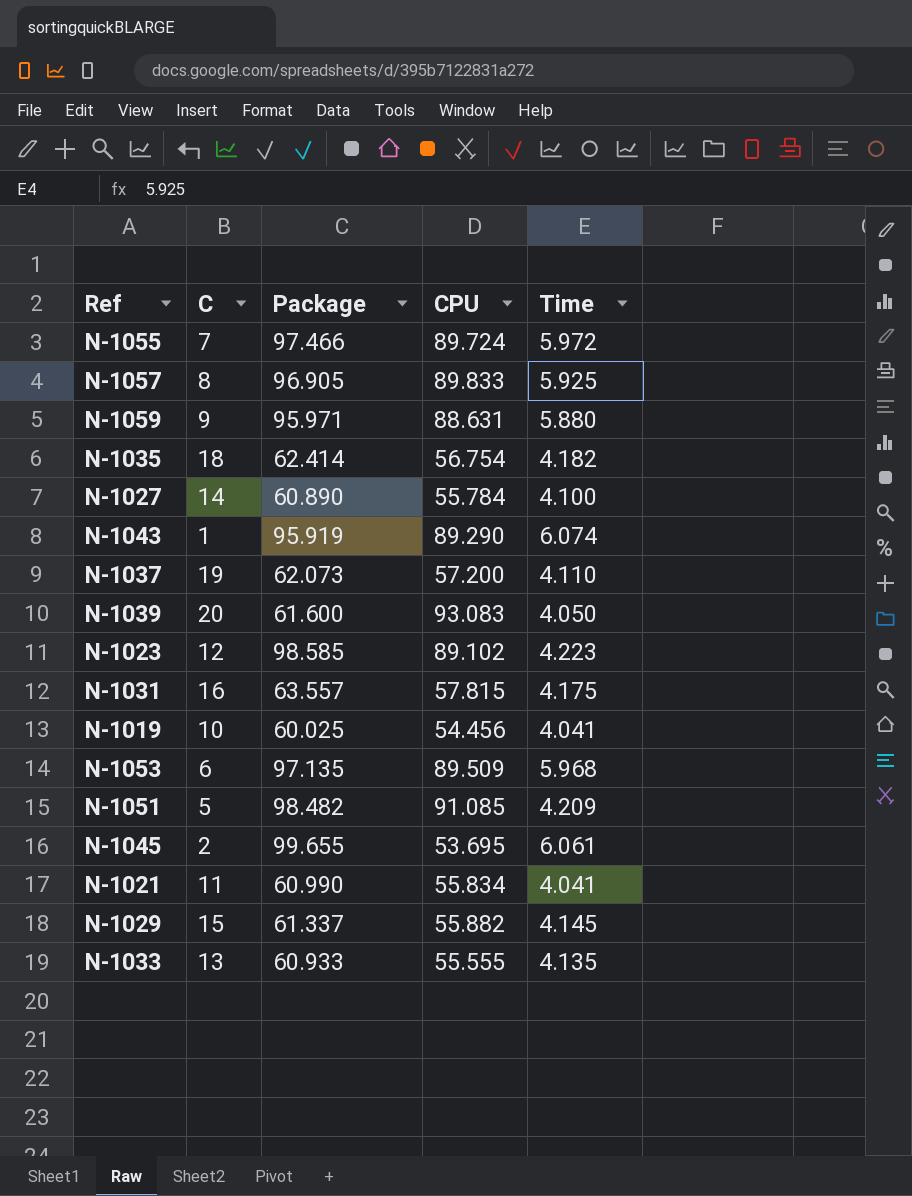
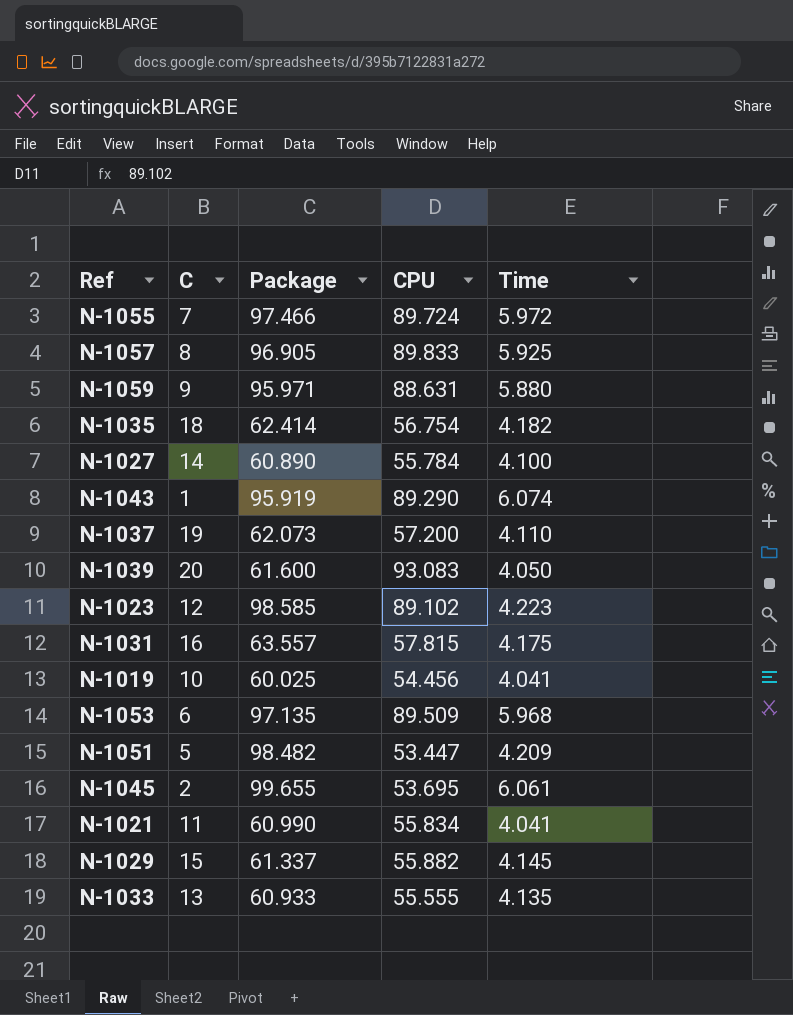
N-1051 | CPU: 91.085 -> 53.447

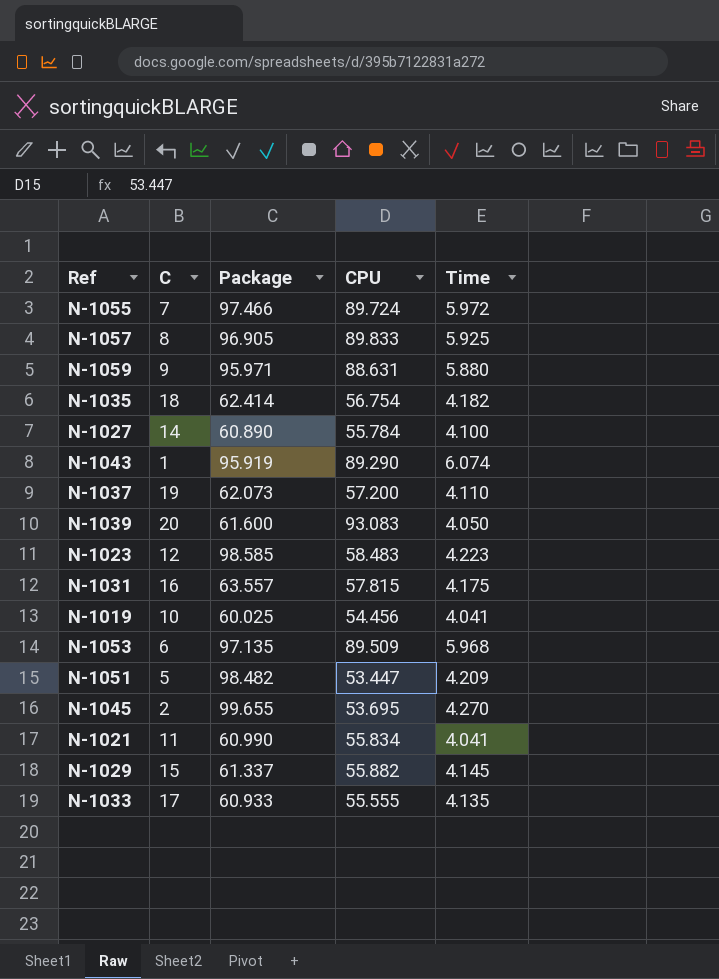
N-1023 | CPU: 89.102 -> 58.483
N-1045 | Time: 6.061 -> 4.270
N-1033 | C: 13 -> 17

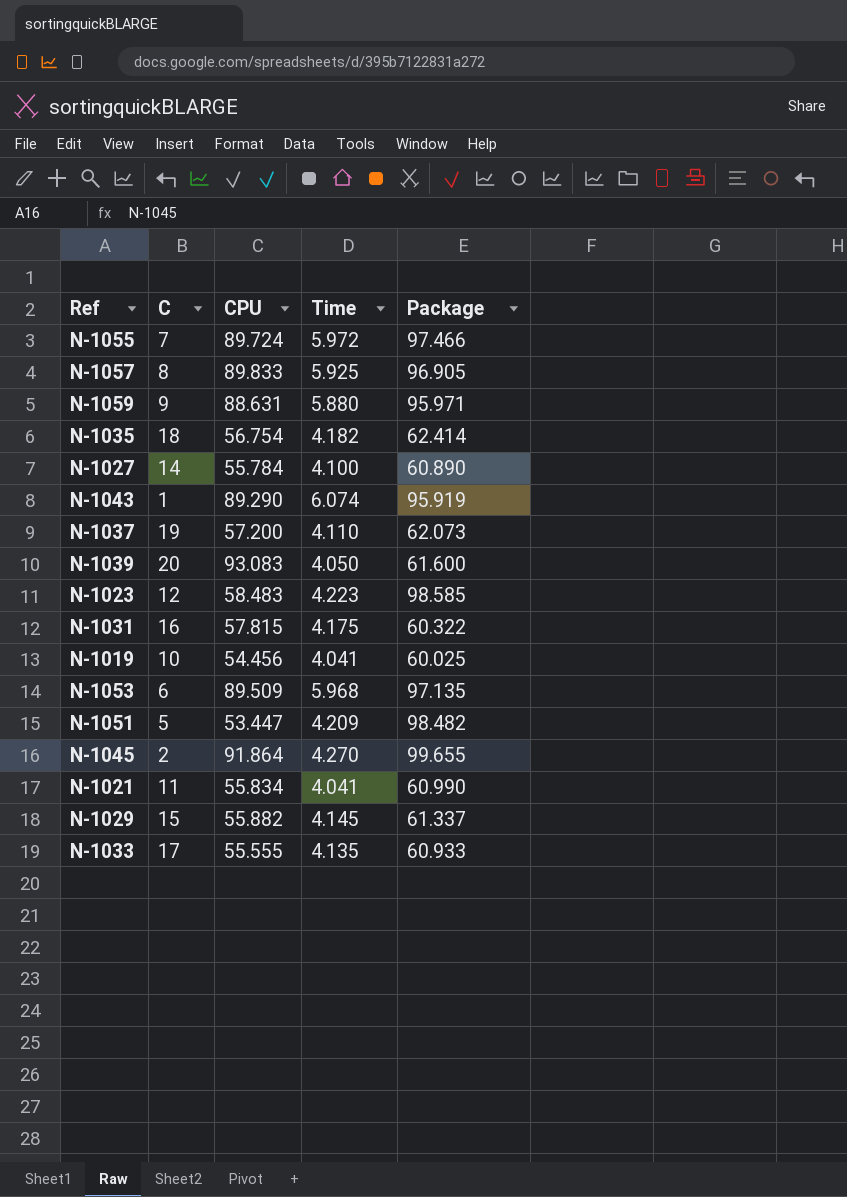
column Package | position: 3 -> 5
N-1031 | Package: 63.557 -> 60.322
N-1045 | CPU: 53.695 -> 91.864

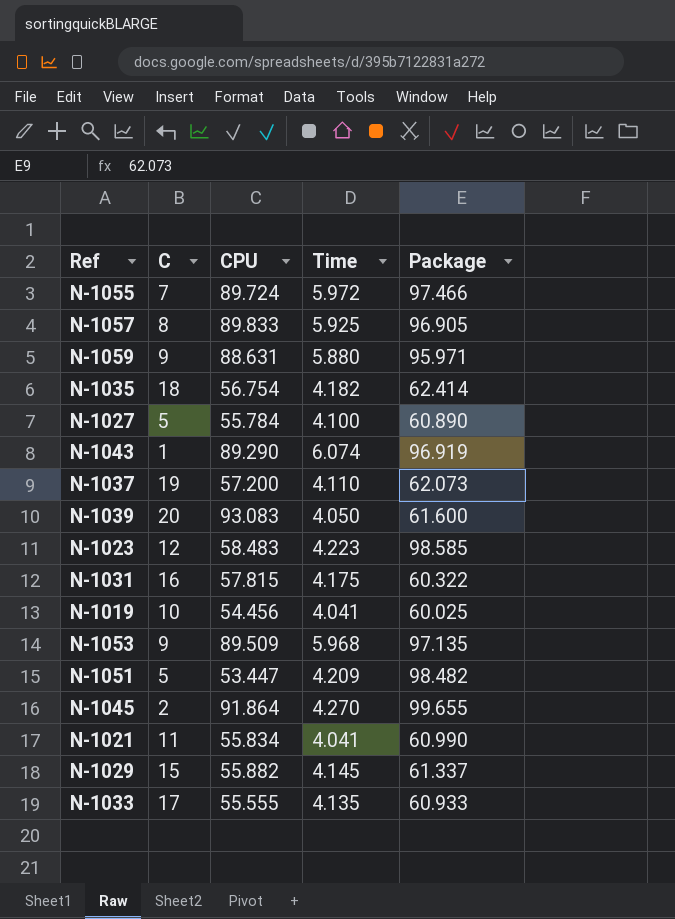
N-1027 | C: 14 -> 5
N-1043 | Package: 95.919 -> 96.919
N-1053 | C: 6 -> 9

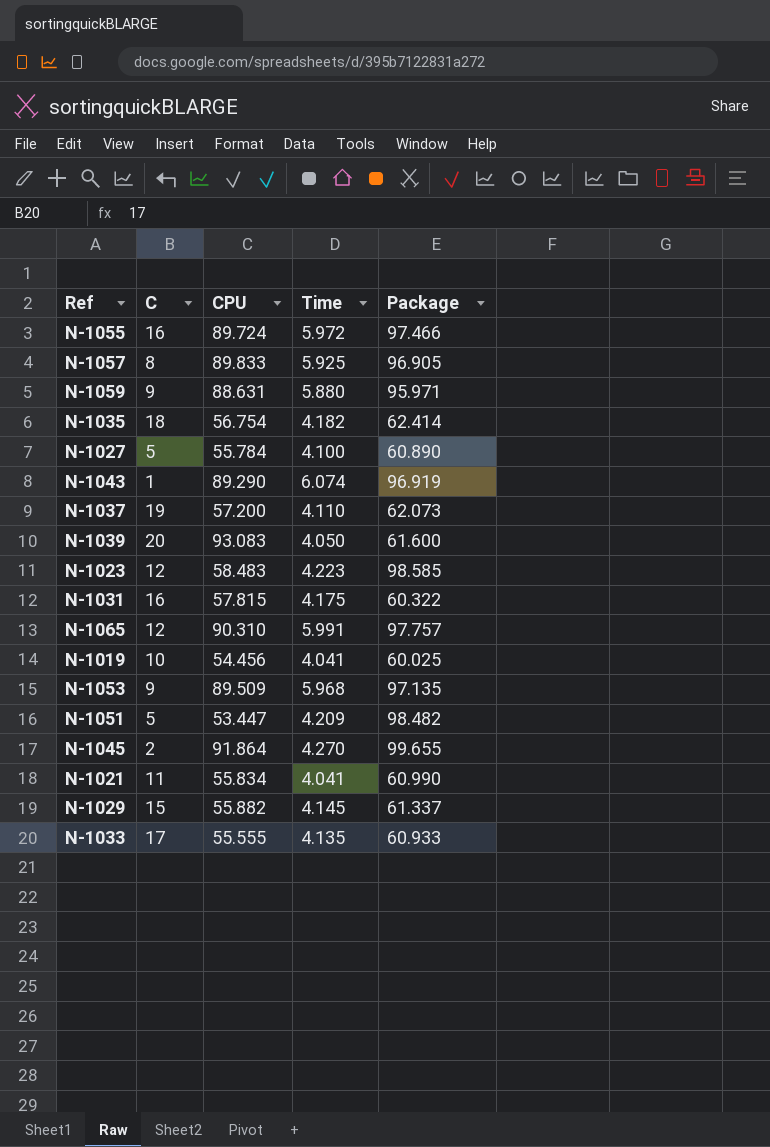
N-1055 | C: 7 -> 16
row N-1065: none -> 12 | 90.310 | 5.991 | 97.757

